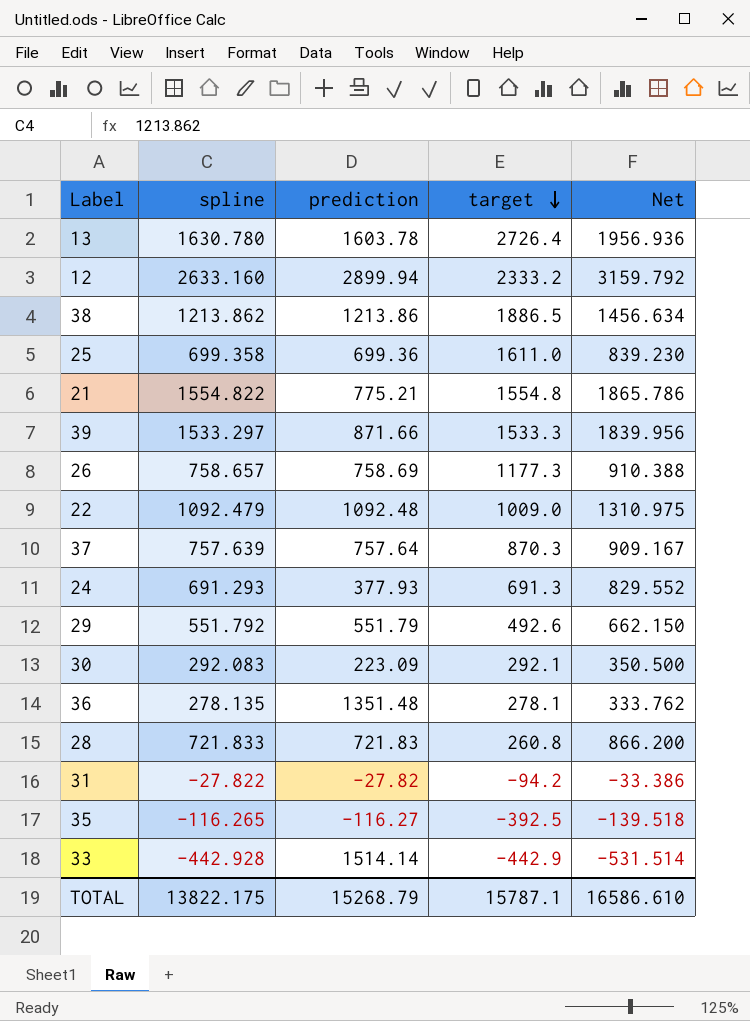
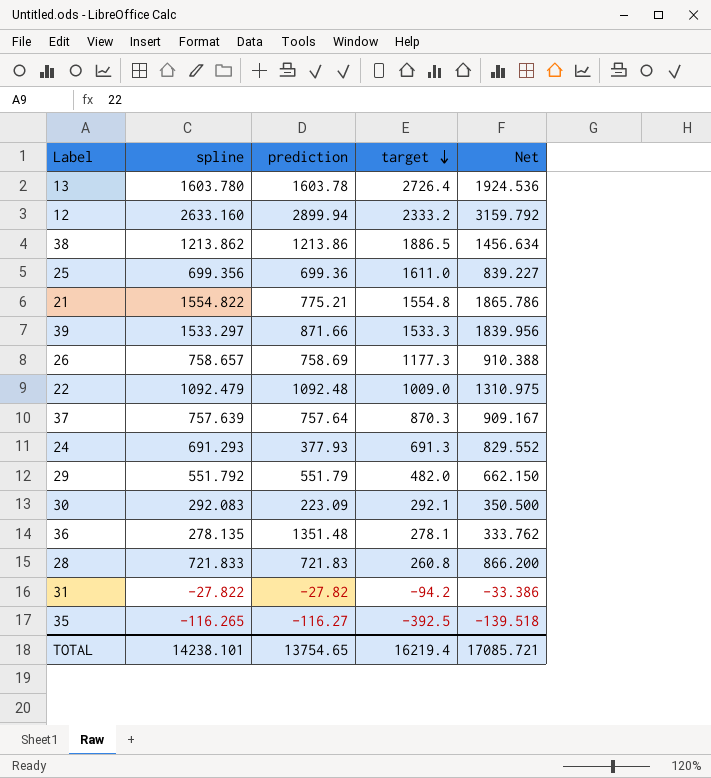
row 33: -442.928 | 1514.14 | -442.9 | -531.514 -> none
13 | spline: 1630.780 -> 1603.780
13 | Net: 1956.936 -> 1924.536
25 | spline: 699.358 -> 699.356
25 | Net: 839.230 -> 839.227
29 | target: 492.6 -> 482.0
TOTAL | spline: 13822.175 -> 14238.101
TOTAL | prediction: 15268.79 -> 13754.65
TOTAL | target: 15787.1 -> 16219.4
TOTAL | Net: 16586.610 -> 17085.721

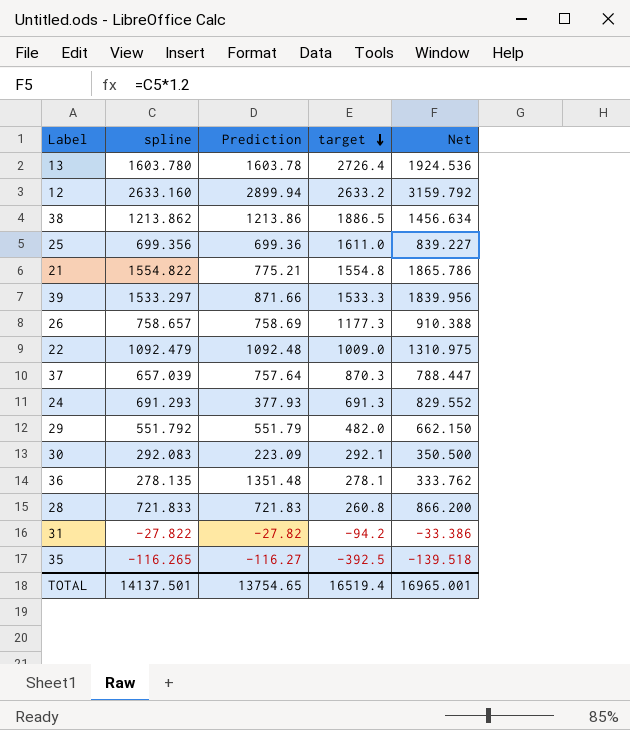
column name: prediction -> Prediction
12 | target: 2333.2 -> 2633.2
37 | spline: 757.639 -> 657.039
37 | Net: 909.167 -> 788.447
TOTAL | spline: 14238.101 -> 14137.501
TOTAL | target: 16219.4 -> 16519.4
TOTAL | Net: 17085.721 -> 16965.001

